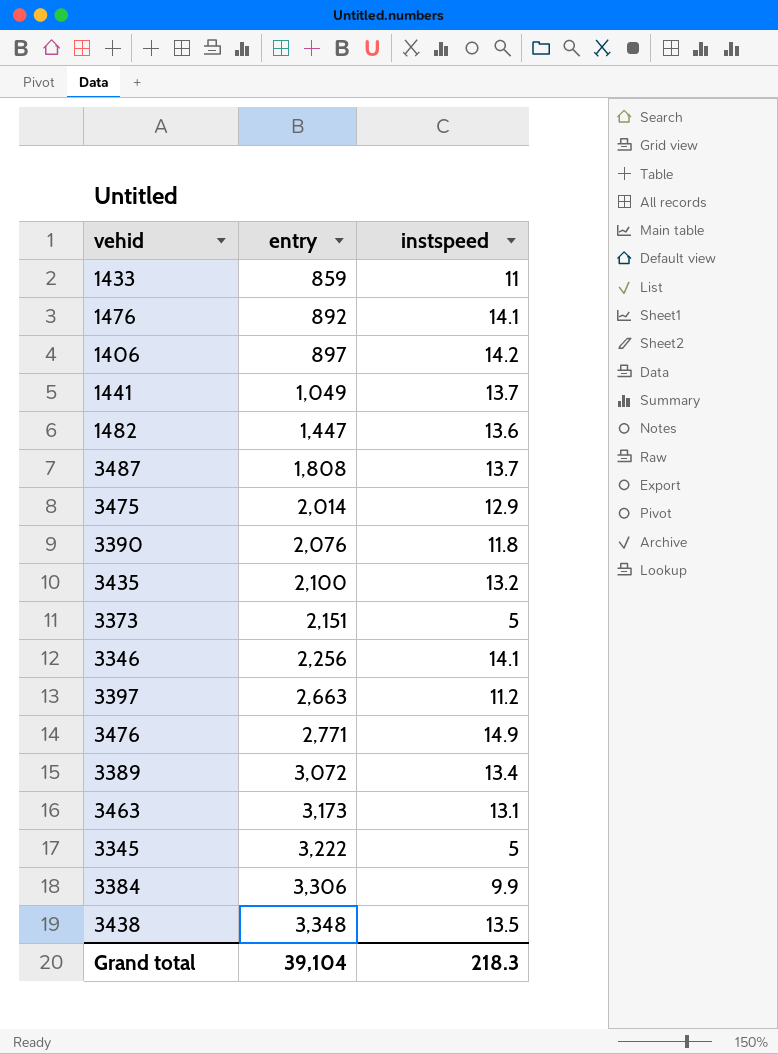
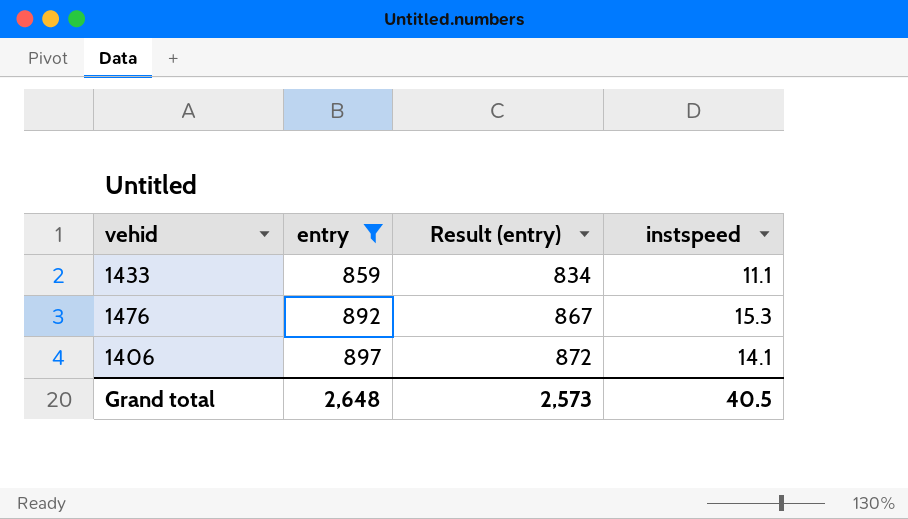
filter: none -> entry <= 897
column Result (entry) | formula: none -> [entry] - 25
1433 | instspeed: 11 -> 11.1
1476 | instspeed: 14.1 -> 15.3
1406 | instspeed: 14.2 -> 14.1
Grand total | entry: 39,104 -> 2,648
Grand total | instspeed: 218.3 -> 40.5

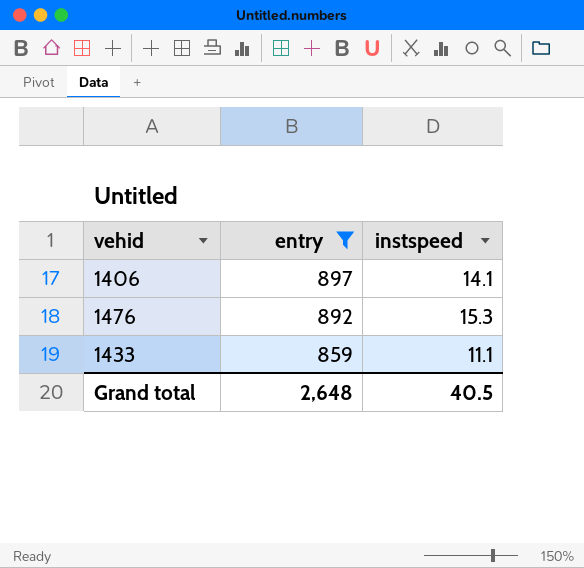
row order: entry ascending -> entry descending
column Result (entry) | formula: [entry] - 25 -> none

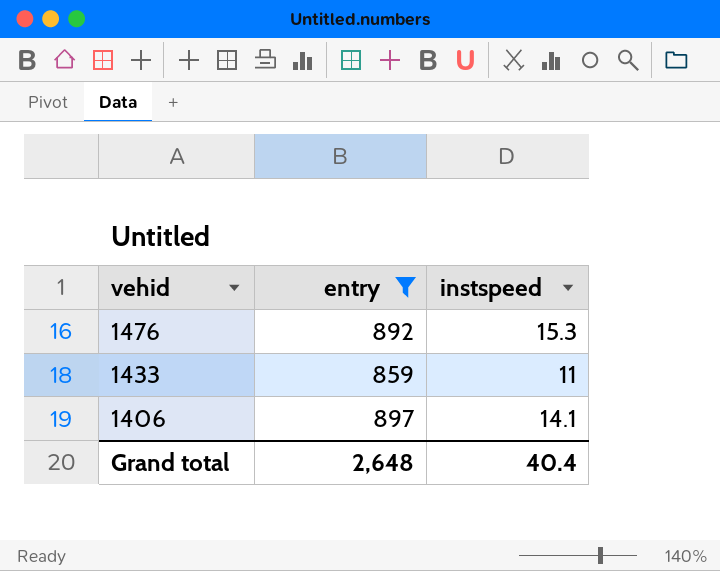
row order: entry descending -> vehid descending
1433 | instspeed: 11.1 -> 11
Grand total | instspeed: 40.5 -> 40.4

